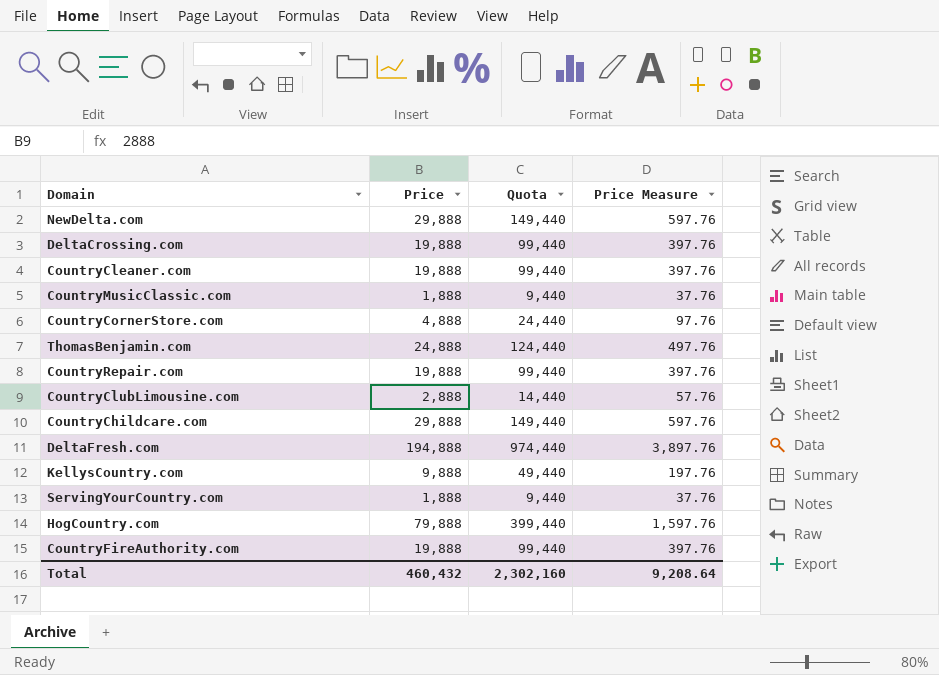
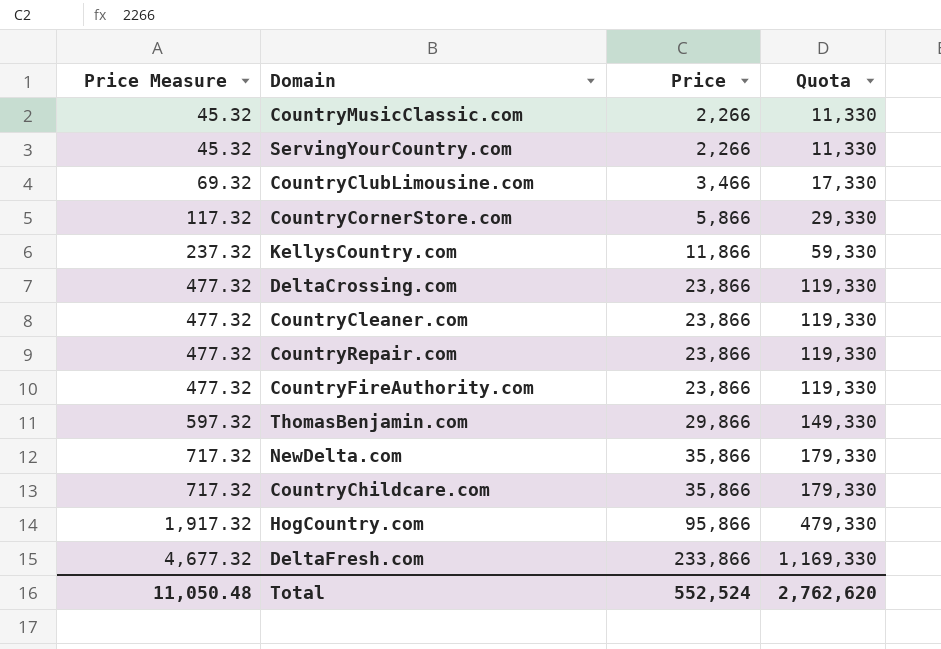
row order: none -> Price Measure ascending
column Price Measure | position: 4 -> 1
CountryMusicClassic.com | Price Measure: 37.76 -> 45.32
CountryMusicClassic.com | Price: 1,888 -> 2,266
CountryMusicClassic.com | Quota: 9,440 -> 11,330
ServingYourCountry.com | Price Measure: 37.76 -> 45.32
ServingYourCountry.com | Price: 1,888 -> 2,266
ServingYourCountry.com | Quota: 9,440 -> 11,330
CountryClubLimousine.com | Price Measure: 57.76 -> 69.32
CountryClubLimousine.com | Price: 2,888 -> 3,466
CountryClubLimousine.com | Quota: 14,440 -> 17,330
CountryCornerStore.com | Price Measure: 97.76 -> 117.32
CountryCornerStore.com | Price: 4,888 -> 5,866
CountryCornerStore.com | Quota: 24,440 -> 29,330
KellysCountry.com | Price Measure: 197.76 -> 237.32
KellysCountry.com | Price: 9,888 -> 11,866
KellysCountry.com | Quota: 49,440 -> 59,330
DeltaCrossing.com | Price Measure: 397.76 -> 477.32
DeltaCrossing.com | Price: 19,888 -> 23,866
DeltaCrossing.com | Quota: 99,440 -> 119,330
CountryCleaner.com | Price Measure: 397.76 -> 477.32
CountryCleaner.com | Price: 19,888 -> 23,866
CountryCleaner.com | Quota: 99,440 -> 119,330
CountryRepair.com | Price Measure: 397.76 -> 477.32
CountryRepair.com | Price: 19,888 -> 23,866
CountryRepair.com | Quota: 99,440 -> 119,330
CountryFireAuthority.com | Price Measure: 397.76 -> 477.32
CountryFireAuthority.com | Price: 19,888 -> 23,866
CountryFireAuthority.com | Quota: 99,440 -> 119,330
ThomasBenjamin.com | Price Measure: 497.76 -> 597.32
ThomasBenjamin.com | Price: 24,888 -> 29,866
ThomasBenjamin.com | Quota: 124,440 -> 149,330
NewDelta.com | Price Measure: 597.76 -> 717.32
NewDelta.com | Price: 29,888 -> 35,866
NewDelta.com | Quota: 149,440 -> 179,330
CountryChildcare.com | Price Measure: 597.76 -> 717.32
CountryChildcare.com | Price: 29,888 -> 35,866
CountryChildcare.com | Quota: 149,440 -> 179,330
HogCountry.com | Price Measure: 1,597.76 -> 1,917.32
HogCountry.com | Price: 79,888 -> 95,866
HogCountry.com | Quota: 399,440 -> 479,330
DeltaFresh.com | Price Measure: 3,897.76 -> 4,677.32
DeltaFresh.com | Price: 194,888 -> 233,866
DeltaFresh.com | Quota: 974,440 -> 1,169,330
Total | Price Measure: 9,208.64 -> 11,050.48
Total | Price: 460,432 -> 552,524
Total | Quota: 2,302,160 -> 2,762,620

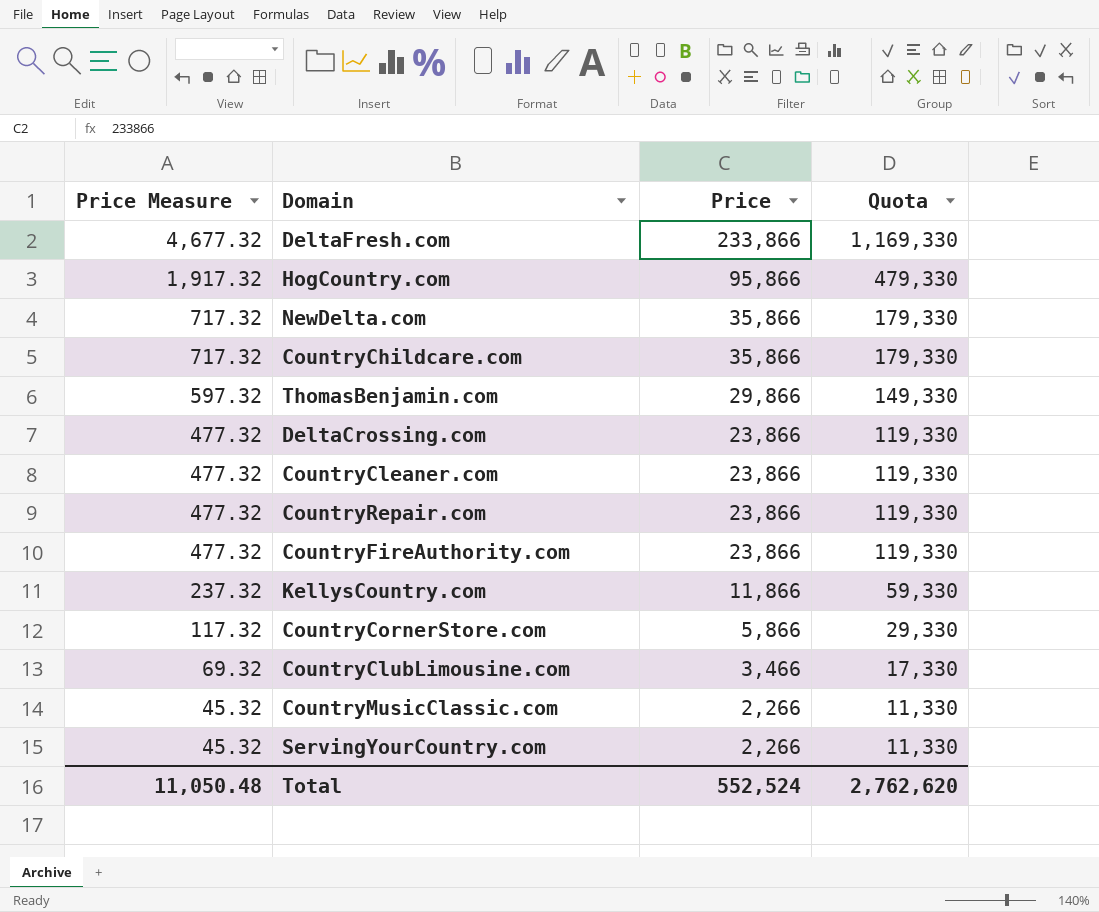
row order: Price Measure ascending -> Price Measure descending

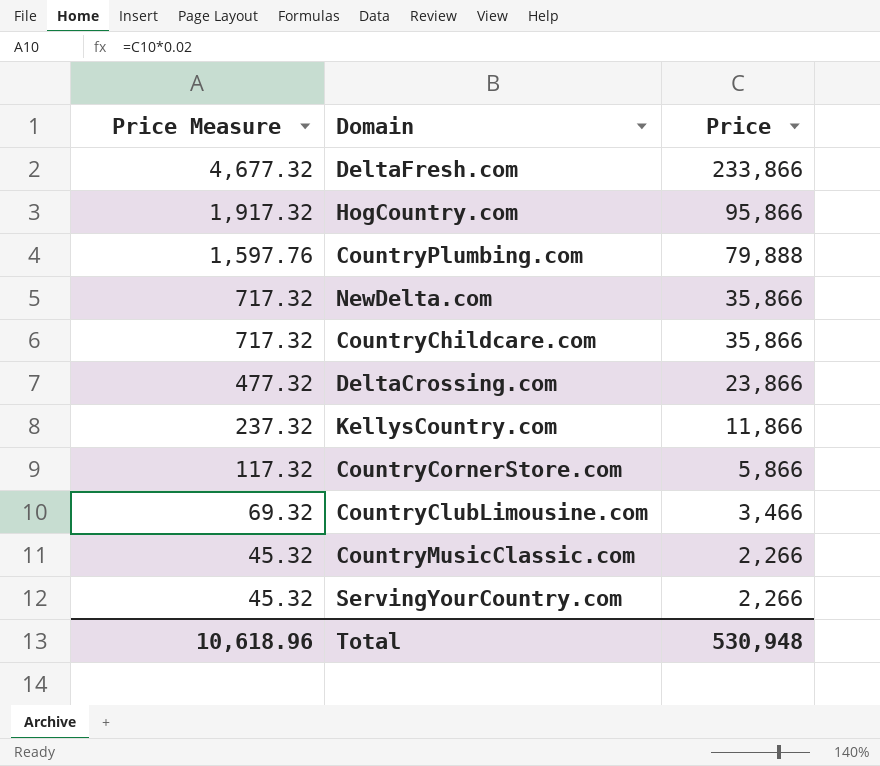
column Quota | formula: [Price] * 5 -> none
row ThomasBenjamin.com: 597.32 | 29,866 | 149,330 -> none
row CountryCleaner.com: 477.32 | 23,866 | 119,330 -> none
row CountryRepair.com: 477.32 | 23,866 | 119,330 -> none
row CountryFireAuthority.com: 477.32 | 23,866 | 119,330 -> none
row CountryPlumbing.com: none -> 1,597.76 | 79,888
Total | Price Measure: 11,050.48 -> 10,618.96
Total | Price: 552,524 -> 530,948

